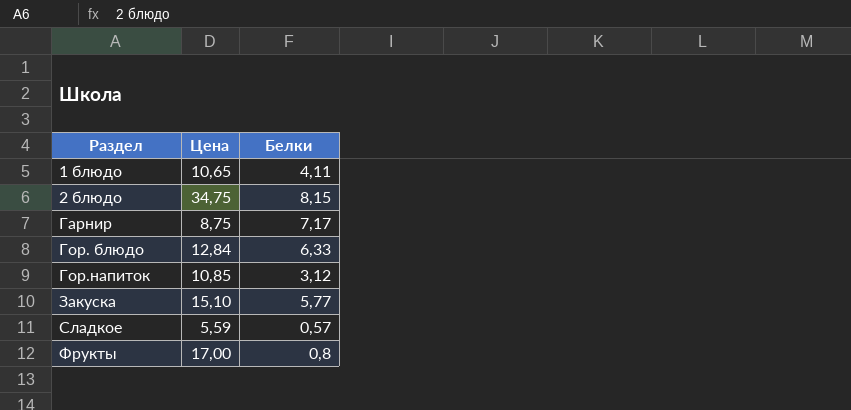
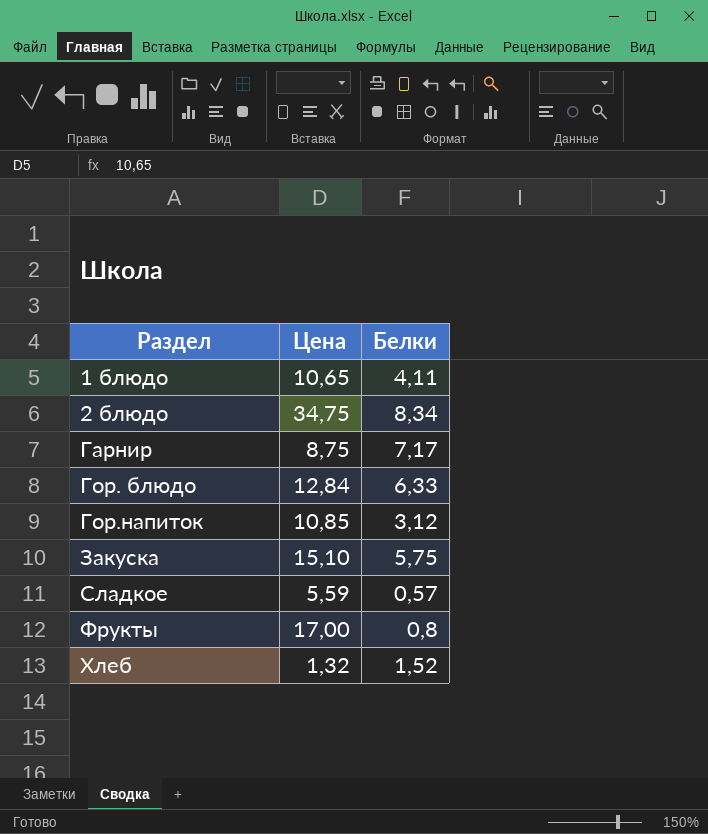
2 блюдо | Белки: 8,15 -> 8,34
Закуска | Белки: 5,77 -> 5,75
row Хлеб: none -> 1,32 | 1,52

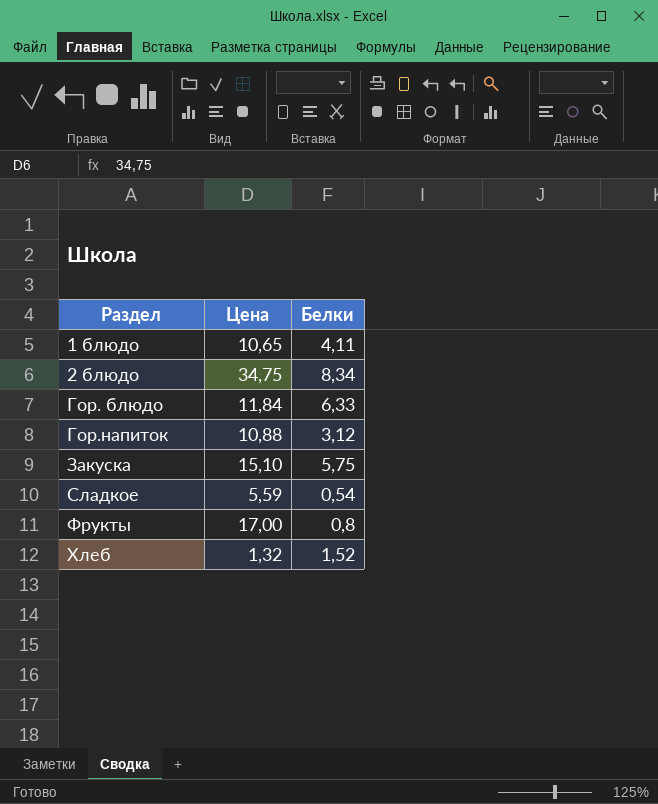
row Гарнир: 8,75 | 7,17 -> none
Гор. блюдо | Цена: 12,84 -> 11,84
Гор.напиток | Цена: 10,85 -> 10,88
Сладкое | Белки: 0,57 -> 0,54

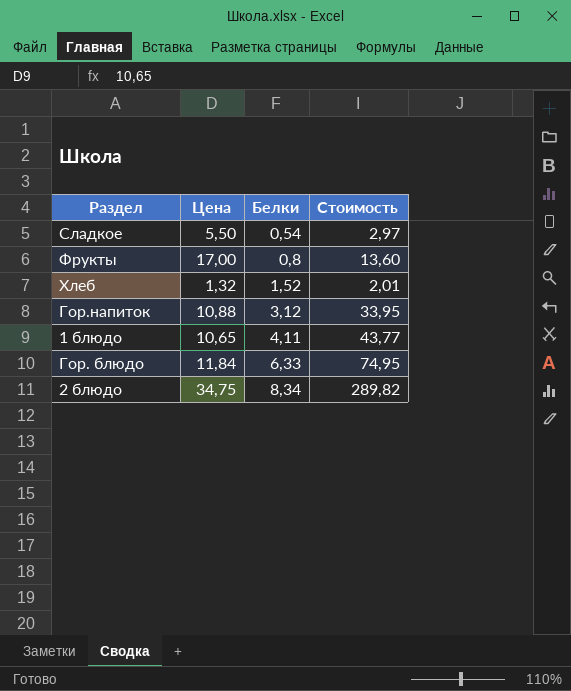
row order: Раздел ascending -> Белки ascending
column Стоимость | formula: none -> [Цена] * [Белки]
row Закуска: 15,10 | 5,75 -> none
Сладкое | Цена: 5,59 -> 5,50

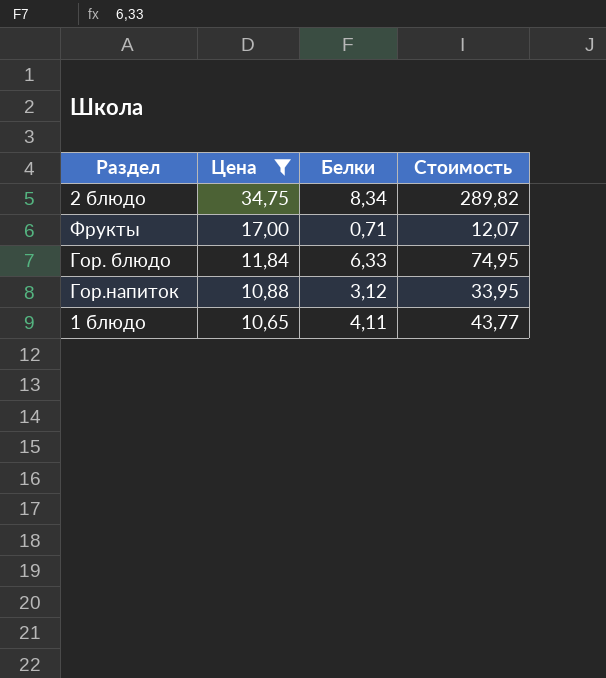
filter: none -> Цена >= 10,65
row order: Белки ascending -> Цена descending
Фрукты | Белки: 0,8 -> 0,71
Фрукты | Стоимость: 13,60 -> 12,07

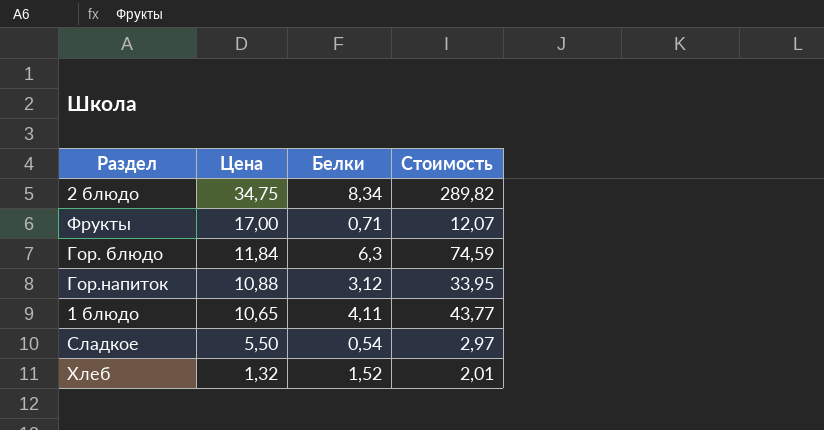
filter: Цена >= 10,65 -> none
Гор. блюдо | Белки: 6,33 -> 6,3
Гор. блюдо | Стоимость: 74,95 -> 74,59

